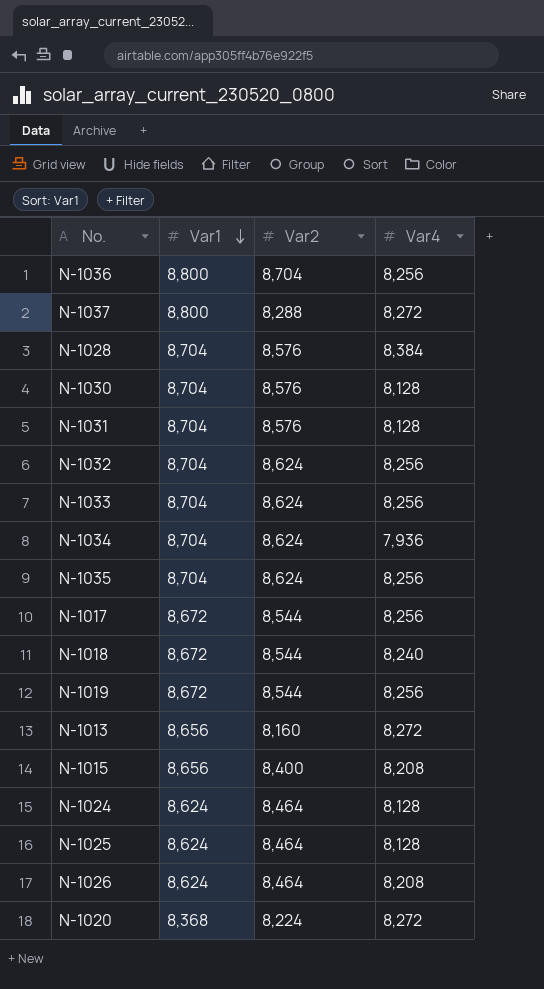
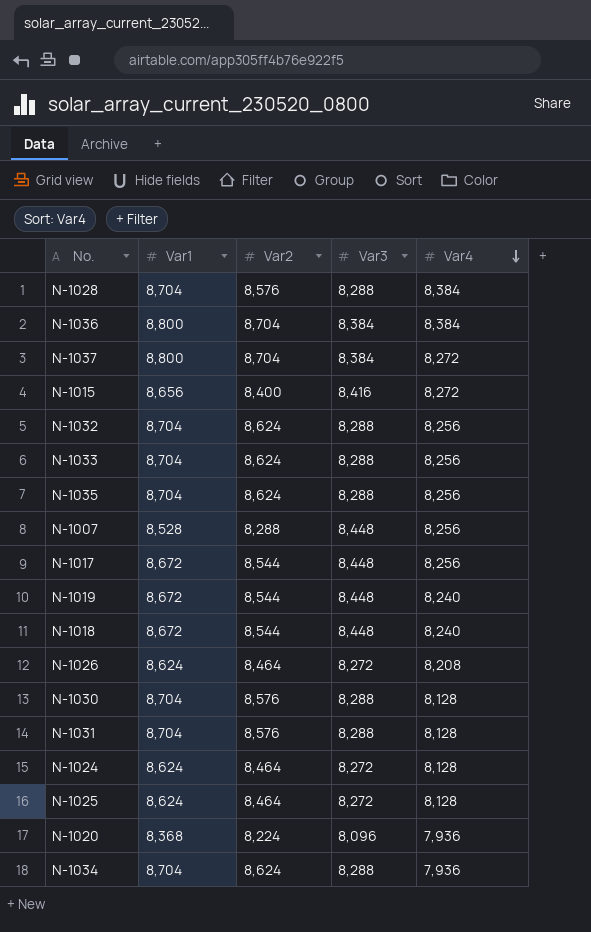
row order: Var1 descending -> Var4 descending
column Var3 | position: none -> 4
row N-1013: 8,656 | 8,160 | 8,272 -> none
N-1036 | Var4: 8,256 -> 8,384
N-1037 | Var2: 8,288 -> 8,704
N-1015 | Var4: 8,208 -> 8,272
row N-1007: none -> 8,528 | 8,288 | 8,448 | 8,256
N-1019 | Var4: 8,256 -> 8,240
N-1020 | Var4: 8,272 -> 7,936

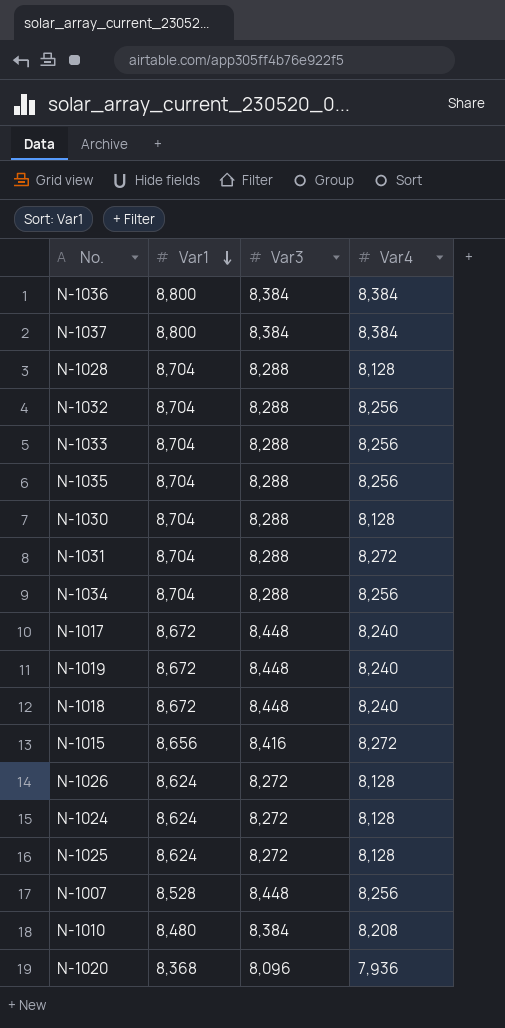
row order: Var4 descending -> Var1 descending
column Var2 | position: 3 -> none
N-1037 | Var4: 8,272 -> 8,384
N-1028 | Var4: 8,384 -> 8,128
N-1031 | Var4: 8,128 -> 8,272
N-1034 | Var4: 7,936 -> 8,256
N-1017 | Var4: 8,256 -> 8,240
N-1026 | Var4: 8,208 -> 8,128
row N-1010: none -> 8,480 | 8,384 | 8,208

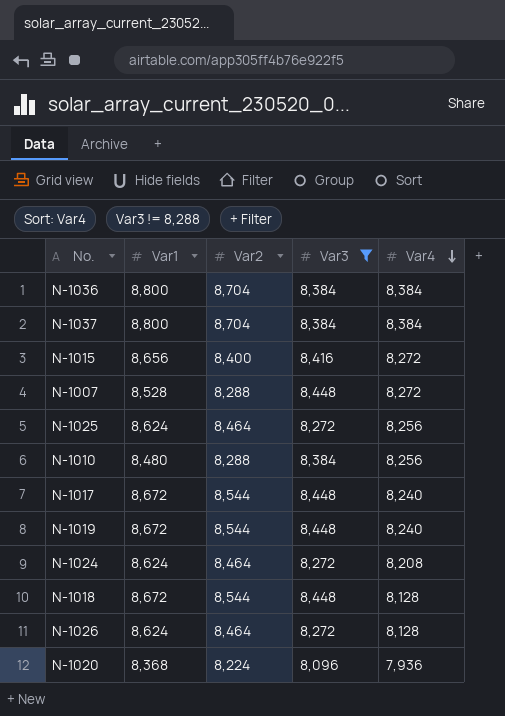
filter: none -> Var3 != 8,288
row order: Var1 descending -> Var4 descending
column Var2 | position: none -> 3
N-1007 | Var4: 8,256 -> 8,272
N-1025 | Var4: 8,128 -> 8,256
N-1010 | Var4: 8,208 -> 8,256
N-1024 | Var4: 8,128 -> 8,208
N-1018 | Var4: 8,240 -> 8,128

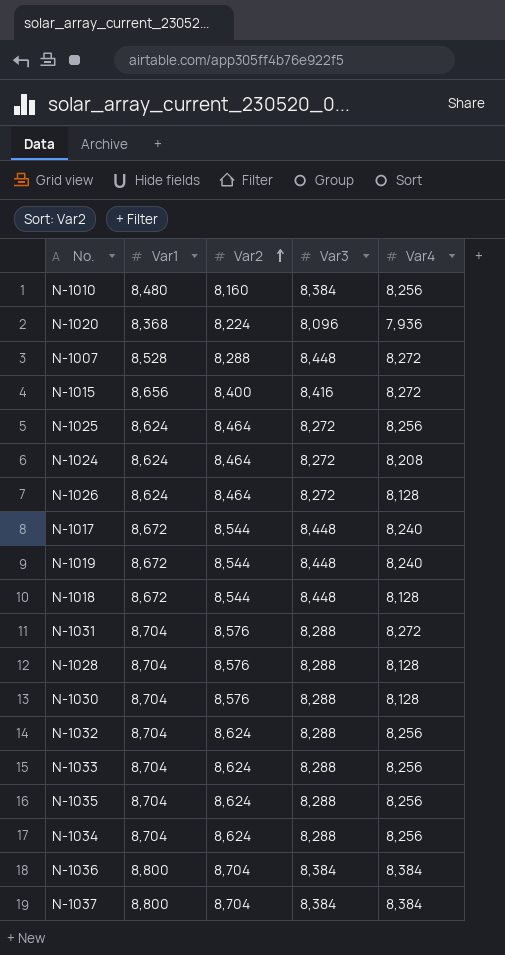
filter: Var3 != 8,288 -> none
row order: Var4 descending -> Var2 ascending
N-1010 | Var2: 8,288 -> 8,160

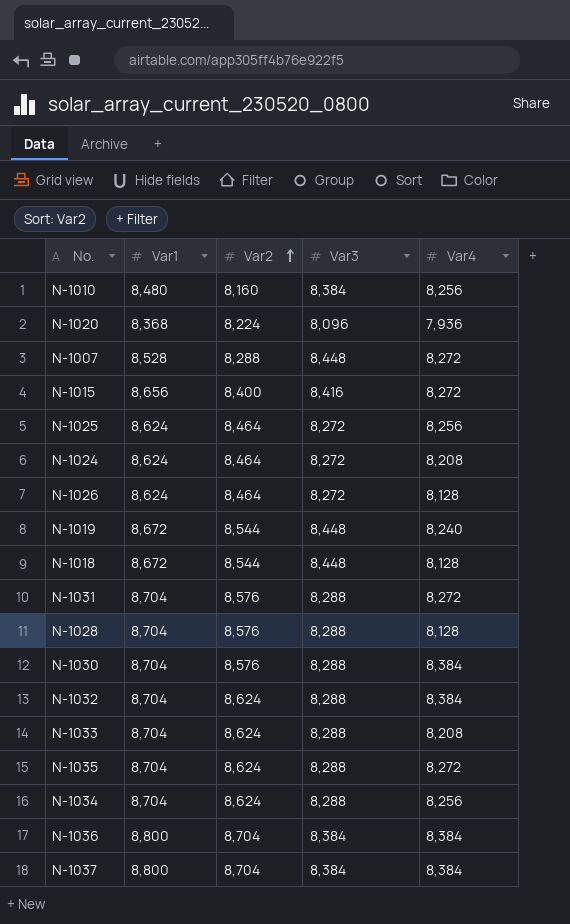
row N-1017: 8,672 | 8,544 | 8,448 | 8,240 -> none
N-1030 | Var4: 8,128 -> 8,384
N-1032 | Var4: 8,256 -> 8,384
N-1033 | Var4: 8,256 -> 8,208
N-1035 | Var4: 8,256 -> 8,272

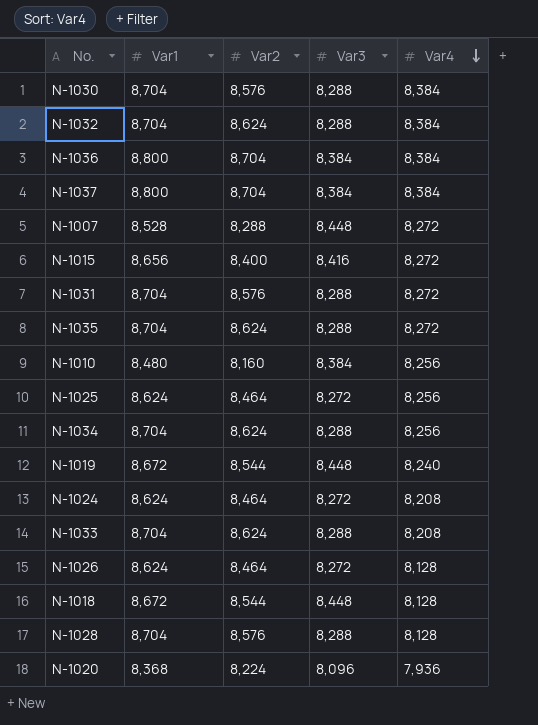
row order: Var2 ascending -> Var4 descending

